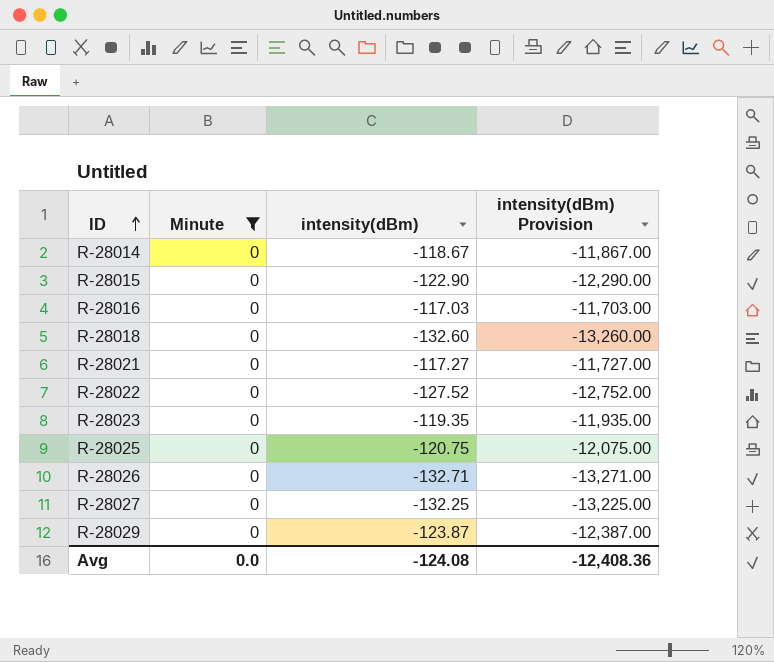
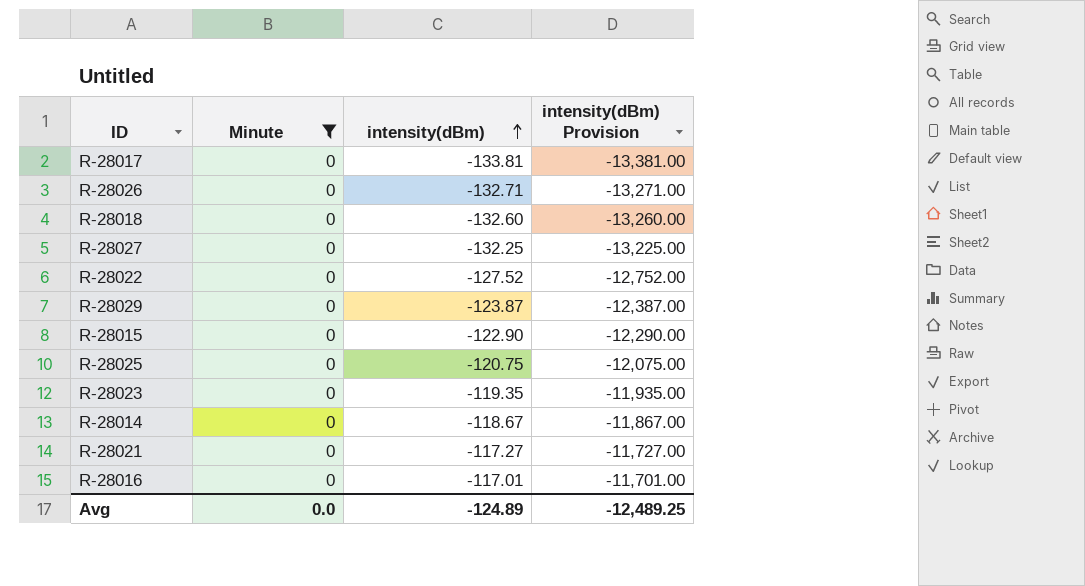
row order: ID ascending -> intensity(dBm) ascending
row R-28017: none -> 0 | -133.81 | -13,381.00
R-28016 | intensity(dBm): -117.03 -> -117.01
R-28016 | intensity(dBm) Provision: -11,703.00 -> -11,701.00
Avg | intensity(dBm): -124.08 -> -124.89
Avg | intensity(dBm) Provision: -12,408.36 -> -12,489.25

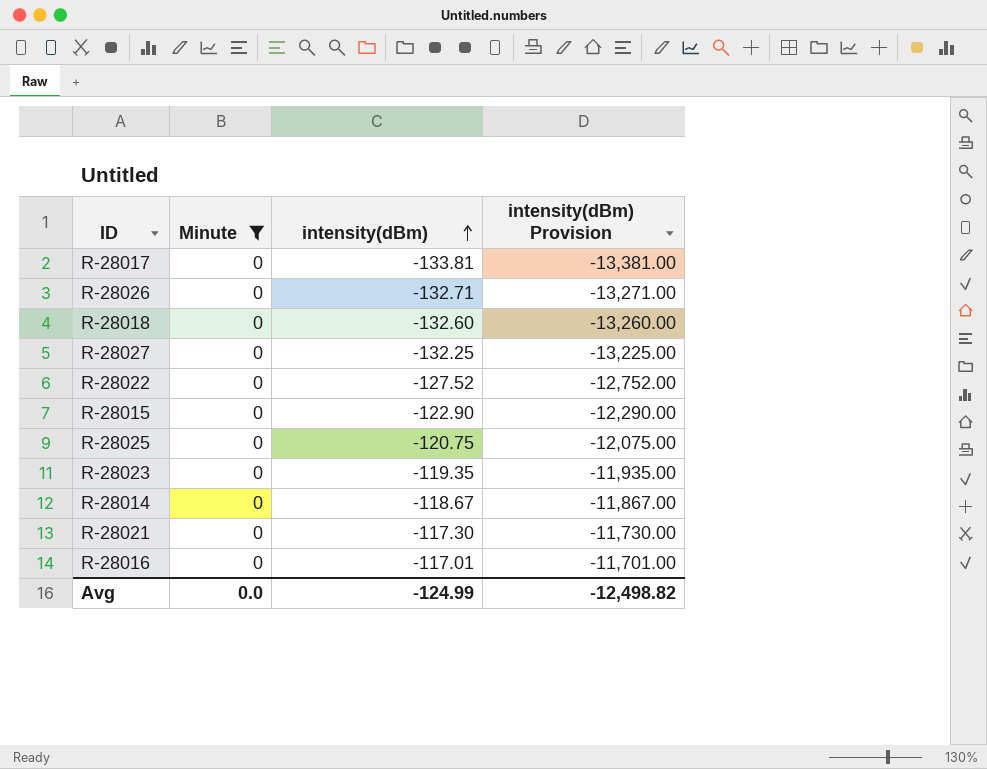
row R-28029: 0 | -123.87 | -12,387.00 -> none
R-28021 | intensity(dBm): -117.27 -> -117.30
R-28021 | intensity(dBm) Provision: -11,727.00 -> -11,730.00
Avg | intensity(dBm): -124.89 -> -124.99
Avg | intensity(dBm) Provision: -12,489.25 -> -12,498.82

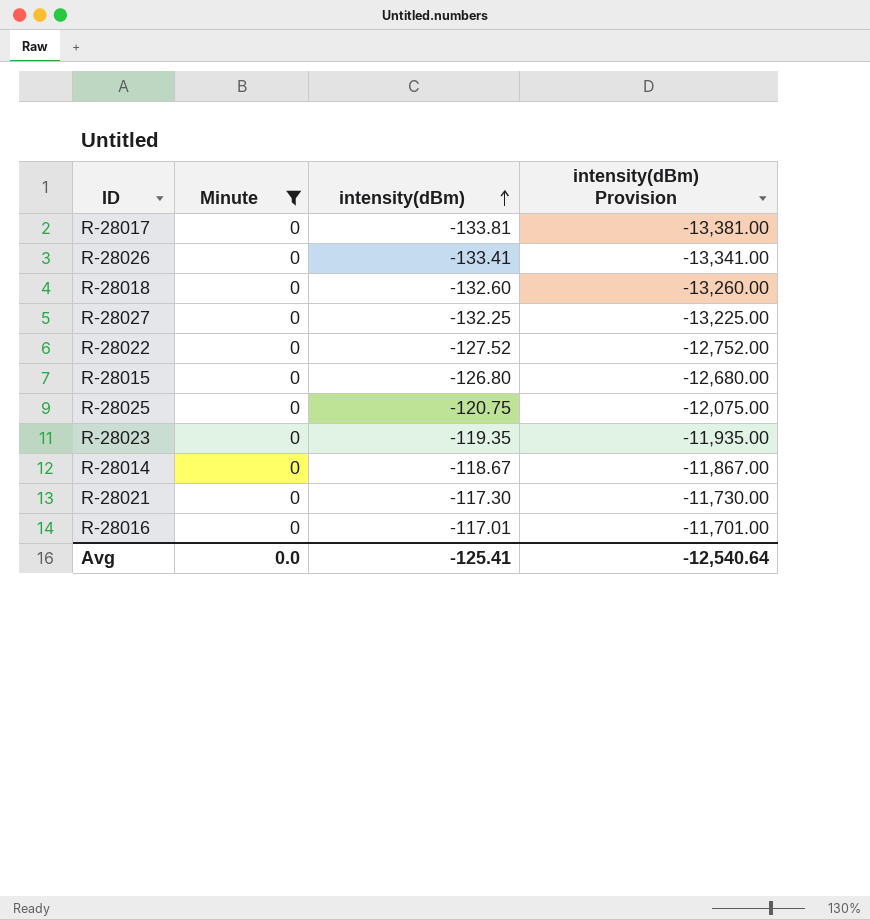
R-28026 | intensity(dBm): -132.71 -> -133.41
R-28026 | intensity(dBm) Provision: -13,271.00 -> -13,341.00
R-28015 | intensity(dBm): -122.90 -> -126.80
R-28015 | intensity(dBm) Provision: -12,290.00 -> -12,680.00
Avg | intensity(dBm): -124.99 -> -125.41
Avg | intensity(dBm) Provision: -12,498.82 -> -12,540.64

